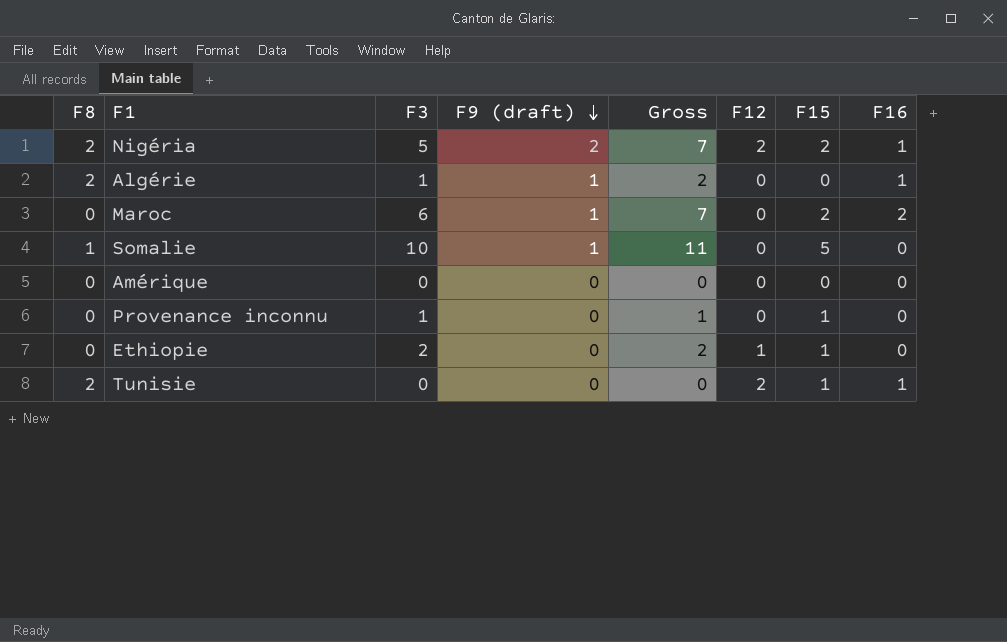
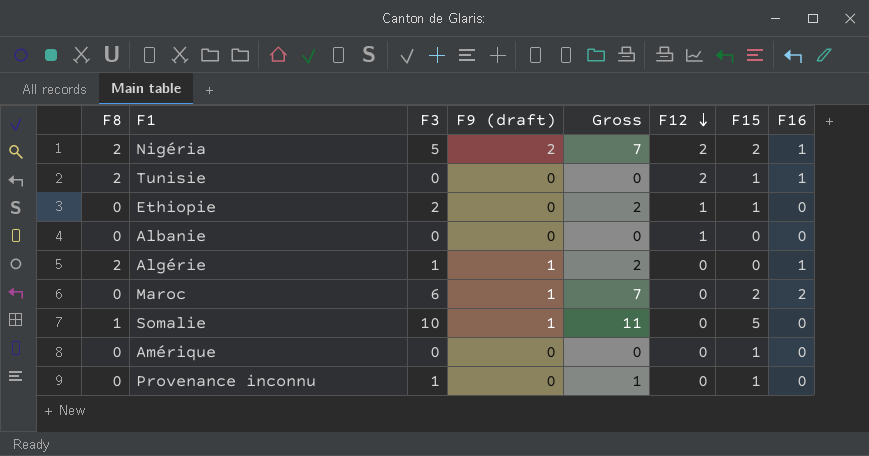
row order: F9 (draft) descending -> F12 descending
row Albanie: none -> 0 | 0 | 0 | 0 | 1 | 0 | 0
Amérique | F15: 0 -> 1

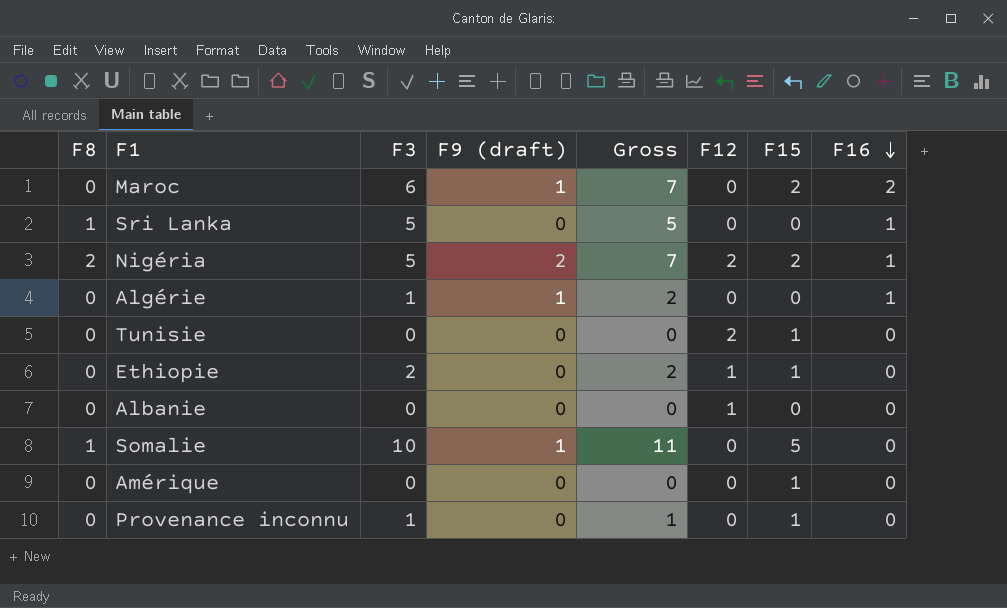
row order: F12 descending -> F16 descending
row Sri Lanka: none -> 1 | 5 | 0 | 5 | 0 | 0 | 1
Algérie | F8: 2 -> 0
Tunisie | F8: 2 -> 0
Tunisie | F16: 1 -> 0

